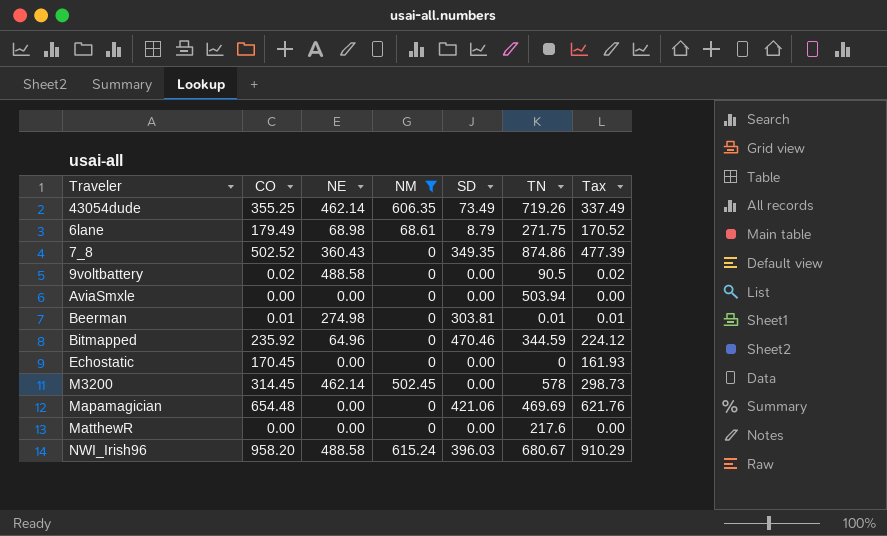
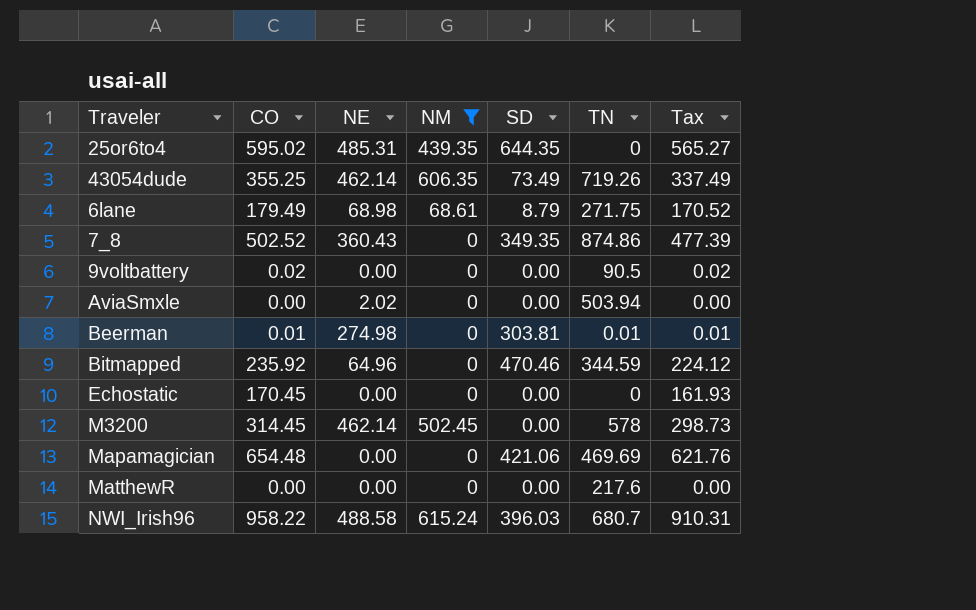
row 25or6to4: none -> 595.02 | 485.31 | 439.35 | 644.35 | 0 | 565.27
9voltbattery | NE: 488.58 -> 0.00
AviaSmxle | NE: 0.00 -> 2.02
NWI_Irish96 | CO: 958.20 -> 958.22
NWI_Irish96 | TN: 680.67 -> 680.7
NWI_Irish96 | Tax: 910.29 -> 910.31

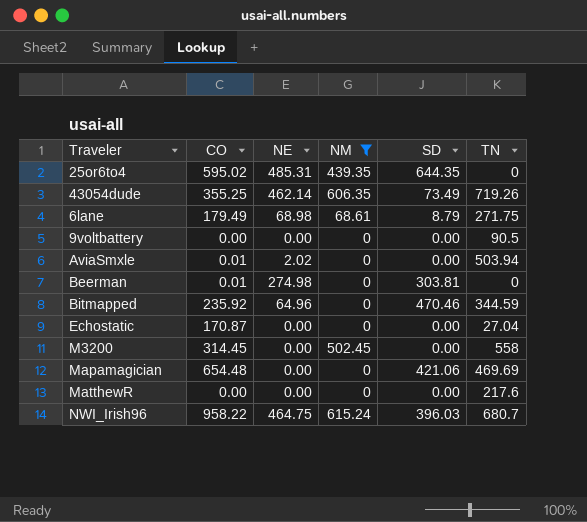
column Tax | formula: [CO] * 0.95 -> none
row 7_8: 502.52 | 360.43 | 0 | 349.35 | 874.86 | 477.39 -> none
9voltbattery | CO: 0.02 -> 0.00
AviaSmxle | CO: 0.00 -> 0.01
Beerman | TN: 0.01 -> 0
Echostatic | CO: 170.45 -> 170.87
Echostatic | TN: 0 -> 27.04
M3200 | NE: 462.14 -> 0.00
M3200 | TN: 578 -> 558
NWI_Irish96 | NE: 488.58 -> 464.75

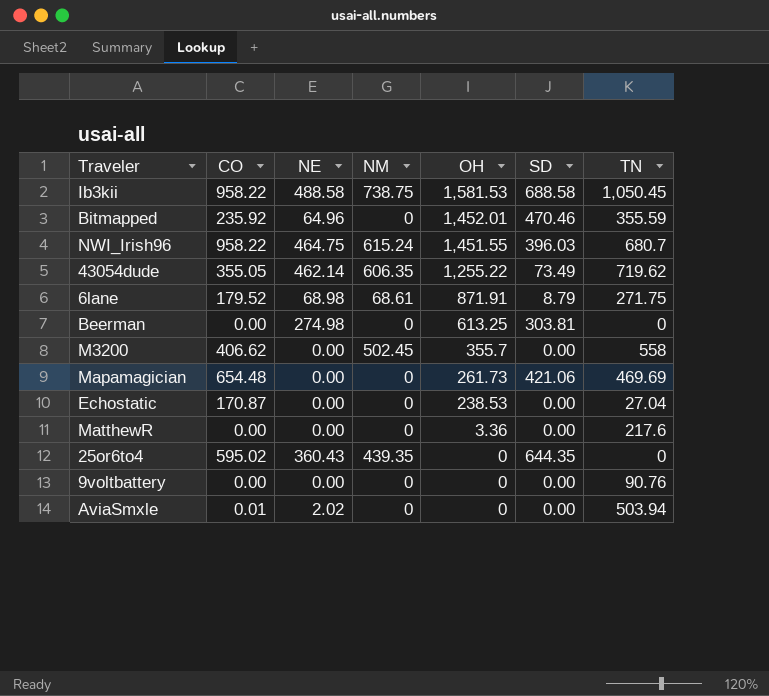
filter: NM != 738.75 -> none
row order: none -> OH descending
column OH | position: none -> 5
Bitmapped | TN: 344.59 -> 355.59
43054dude | CO: 355.25 -> 355.05
43054dude | TN: 719.26 -> 719.62
6lane | CO: 179.49 -> 179.52
Beerman | CO: 0.01 -> 0.00
M3200 | CO: 314.45 -> 406.62
25or6to4 | NE: 485.31 -> 360.43
9voltbattery | TN: 90.5 -> 90.76

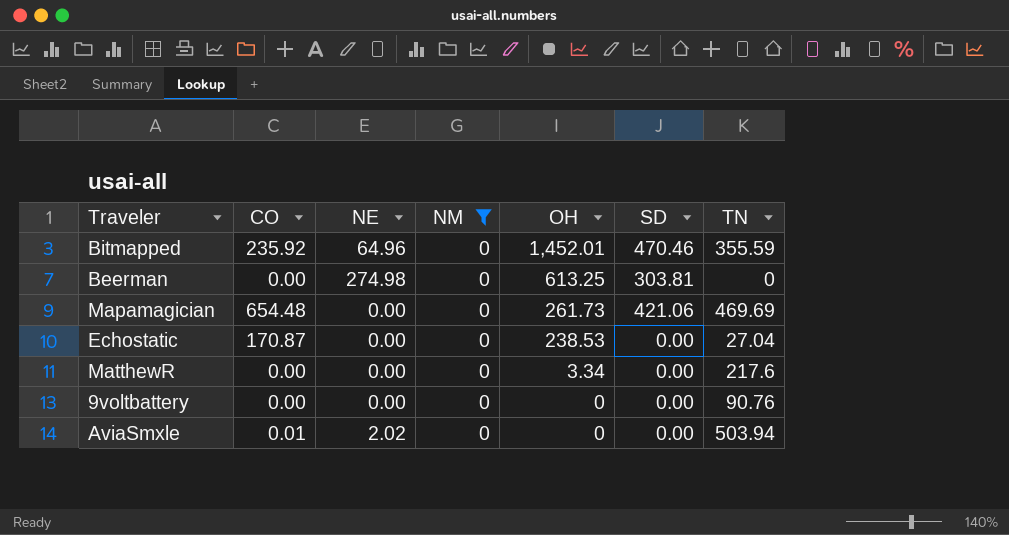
filter: none -> NM = 0
MatthewR | OH: 3.36 -> 3.34

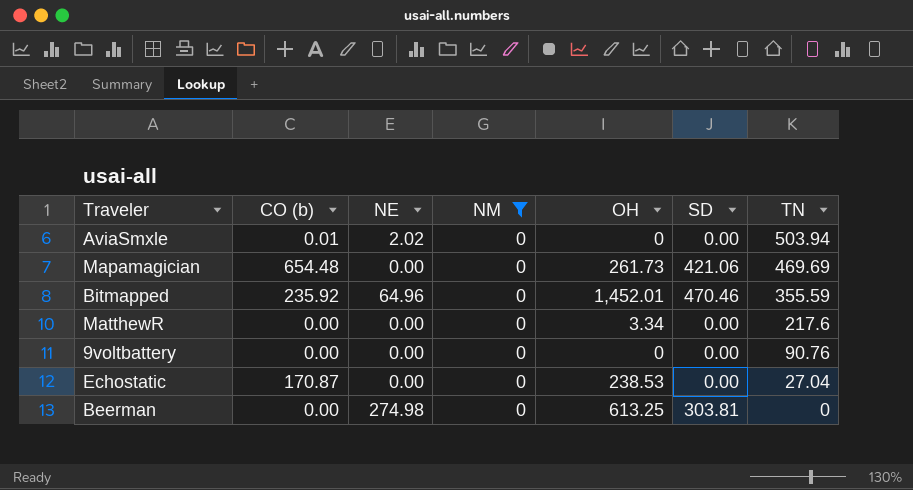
row order: OH descending -> TN descending
column name: CO -> CO (b)

